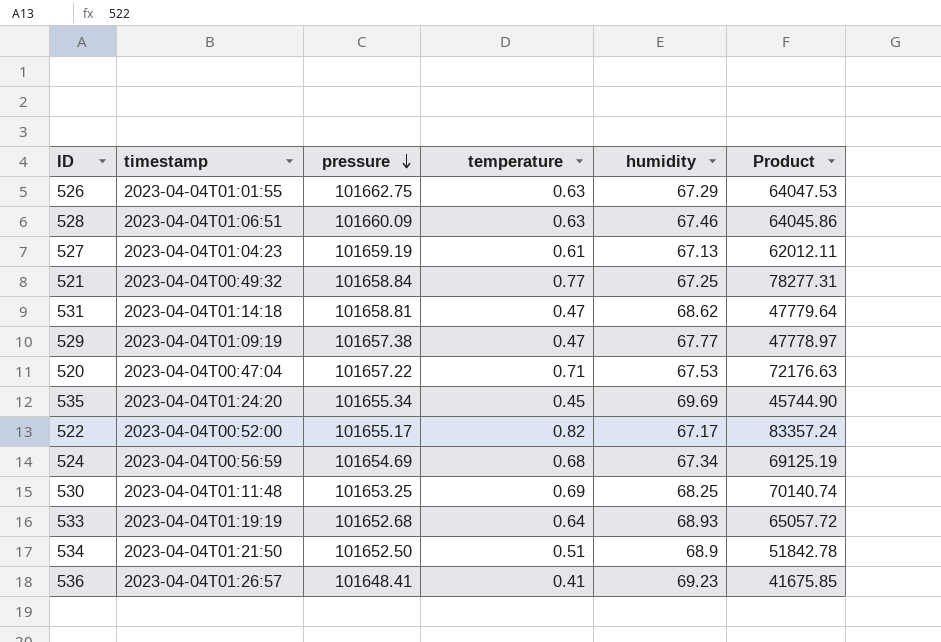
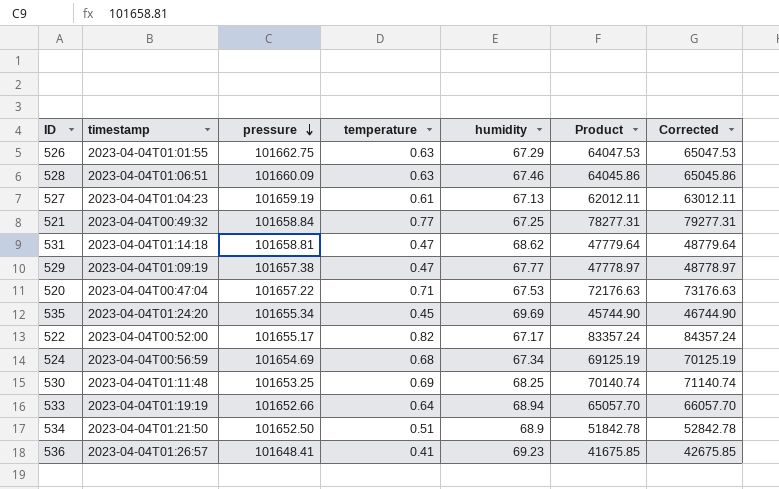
column Corrected | formula: none -> [Product] + 1000
533 | pressure: 101652.68 -> 101652.66
533 | humidity: 68.93 -> 68.94
533 | Product: 65057.72 -> 65057.70

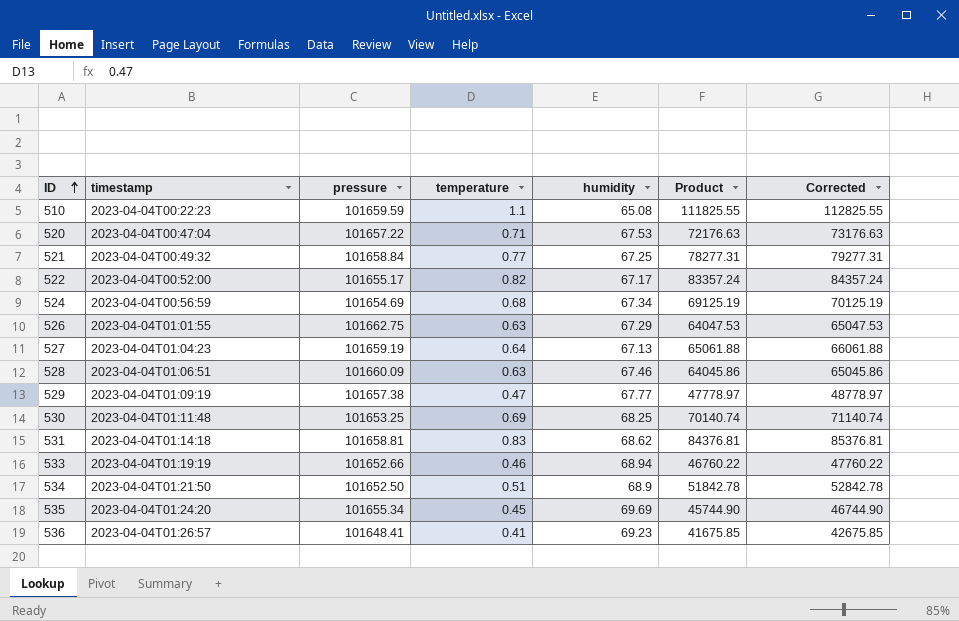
row order: pressure descending -> ID ascending
row 510: none -> 2023-04-04T00:22:23 | 101659.59 | 1.1 | 65.08 | 111825.55 | 112825.55
527 | temperature: 0.61 -> 0.64
527 | Product: 62012.11 -> 65061.88
527 | Corrected: 63012.11 -> 66061.88
531 | temperature: 0.47 -> 0.83
531 | Product: 47779.64 -> 84376.81
531 | Corrected: 48779.64 -> 85376.81
533 | temperature: 0.64 -> 0.46
533 | Product: 65057.70 -> 46760.22
533 | Corrected: 66057.70 -> 47760.22

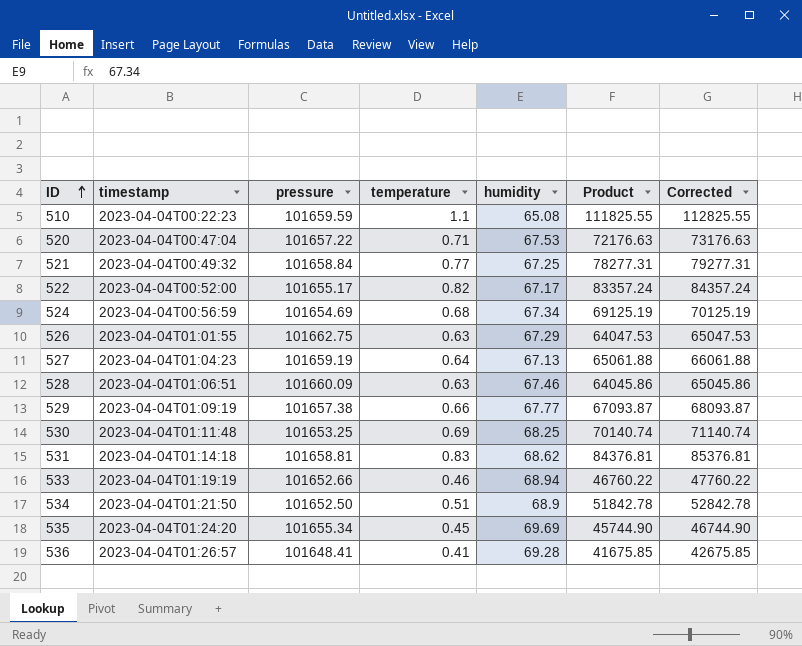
529 | temperature: 0.47 -> 0.66
529 | Product: 47778.97 -> 67093.87
529 | Corrected: 48778.97 -> 68093.87
536 | humidity: 69.23 -> 69.28

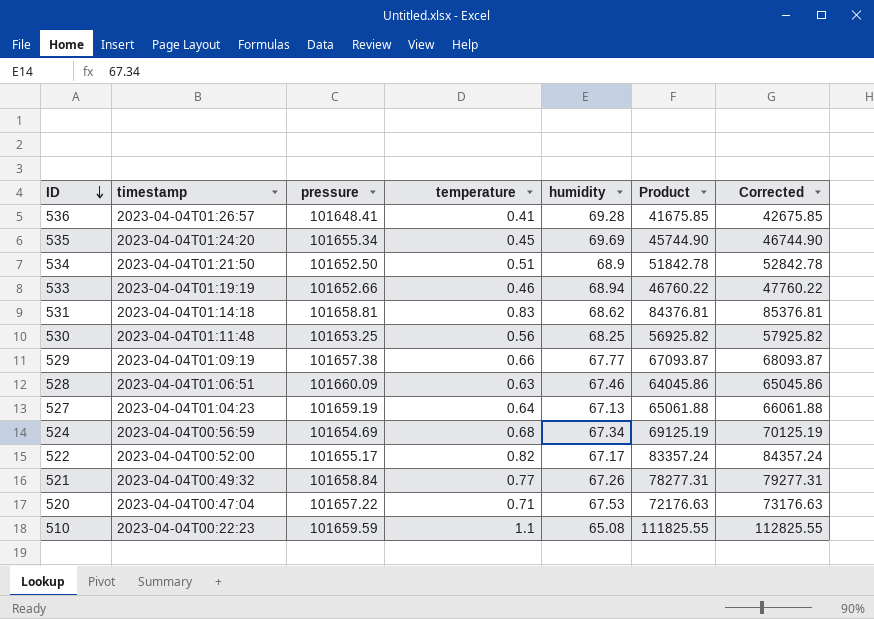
row order: ID ascending -> ID descending
row 526: 2023-04-04T01:01:55 | 101662.75 | 0.63 | 67.29 | 64047.53 | 65047.53 -> none
530 | temperature: 0.69 -> 0.56
530 | Product: 70140.74 -> 56925.82
530 | Corrected: 71140.74 -> 57925.82
521 | humidity: 67.25 -> 67.26

